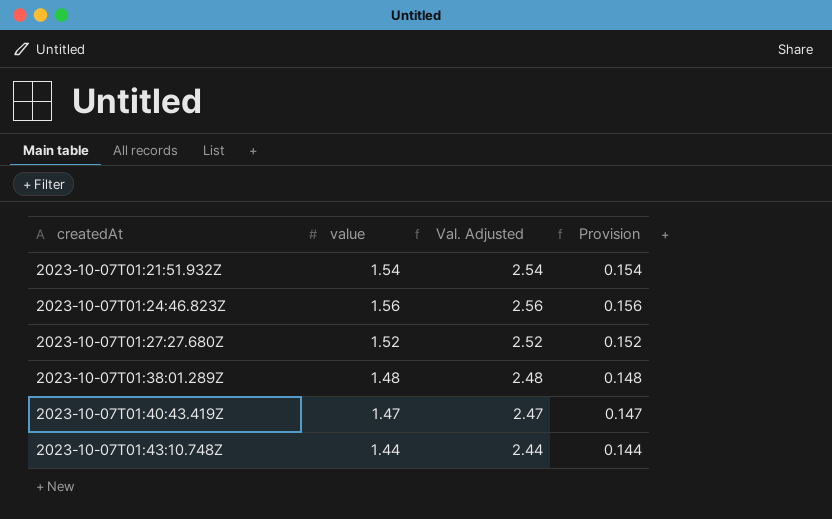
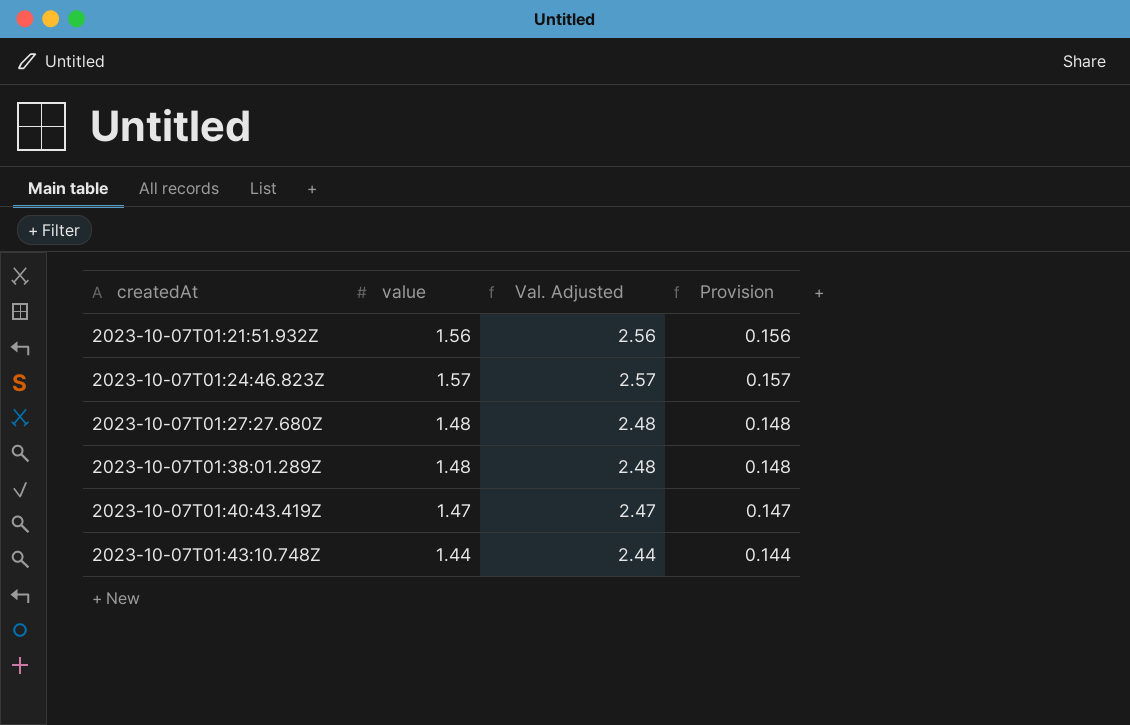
2023-10-07T01:21:51.932Z | value: 1.54 -> 1.56
2023-10-07T01:21:51.932Z | Val. Adjusted: 2.54 -> 2.56
2023-10-07T01:21:51.932Z | Provision: 0.154 -> 0.156
2023-10-07T01:24:46.823Z | value: 1.56 -> 1.57
2023-10-07T01:24:46.823Z | Val. Adjusted: 2.56 -> 2.57
2023-10-07T01:24:46.823Z | Provision: 0.156 -> 0.157
2023-10-07T01:27:27.680Z | value: 1.52 -> 1.48
2023-10-07T01:27:27.680Z | Val. Adjusted: 2.52 -> 2.48
2023-10-07T01:27:27.680Z | Provision: 0.152 -> 0.148

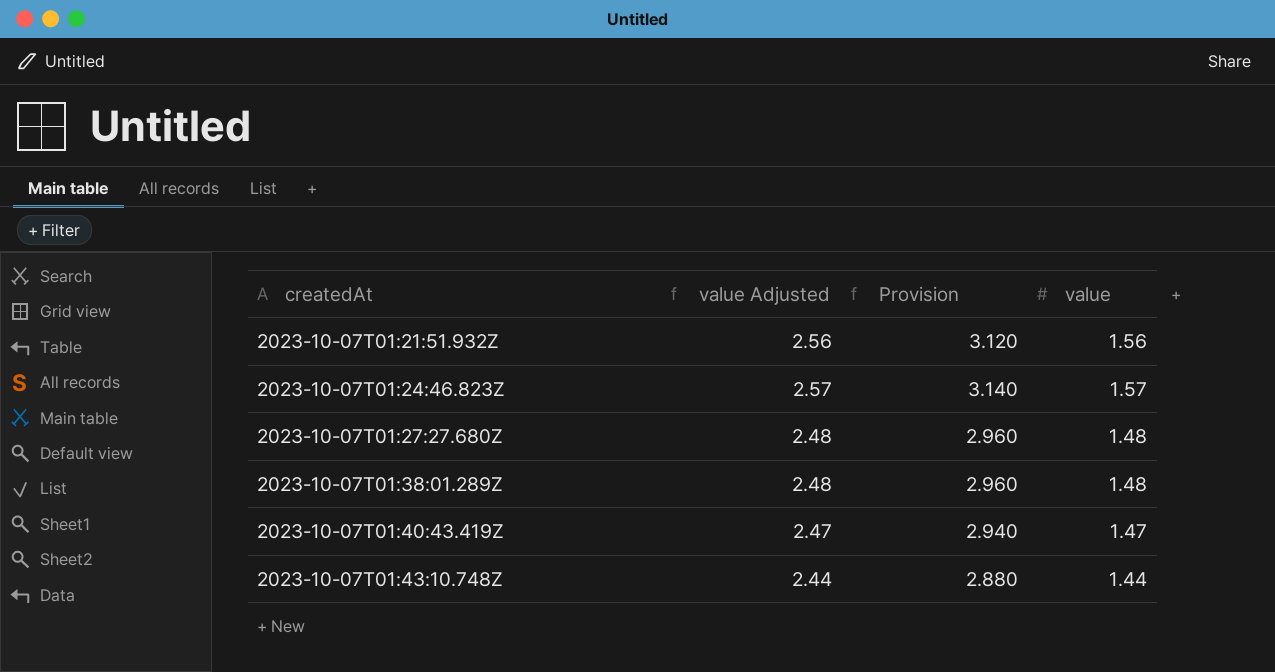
column name: Val. Adjusted -> value Adjusted
column Provision | formula: [value] * 0.1 -> [value] * 2
column value | position: 2 -> 4

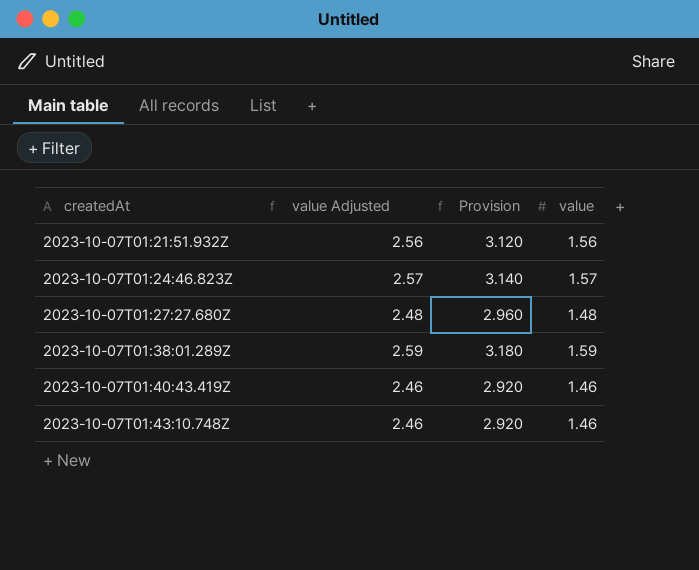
2023-10-07T01:38:01.289Z | value Adjusted: 2.48 -> 2.59
2023-10-07T01:38:01.289Z | Provision: 2.960 -> 3.180
2023-10-07T01:38:01.289Z | value: 1.48 -> 1.59
2023-10-07T01:40:43.419Z | value Adjusted: 2.47 -> 2.46
2023-10-07T01:40:43.419Z | Provision: 2.940 -> 2.920
2023-10-07T01:40:43.419Z | value: 1.47 -> 1.46
2023-10-07T01:43:10.748Z | value Adjusted: 2.44 -> 2.46
2023-10-07T01:43:10.748Z | Provision: 2.880 -> 2.920
2023-10-07T01:43:10.748Z | value: 1.44 -> 1.46

